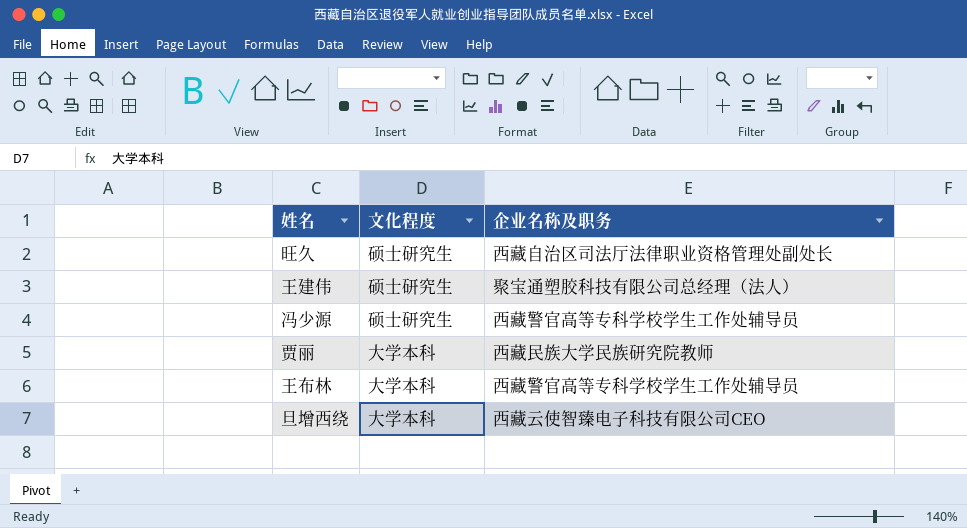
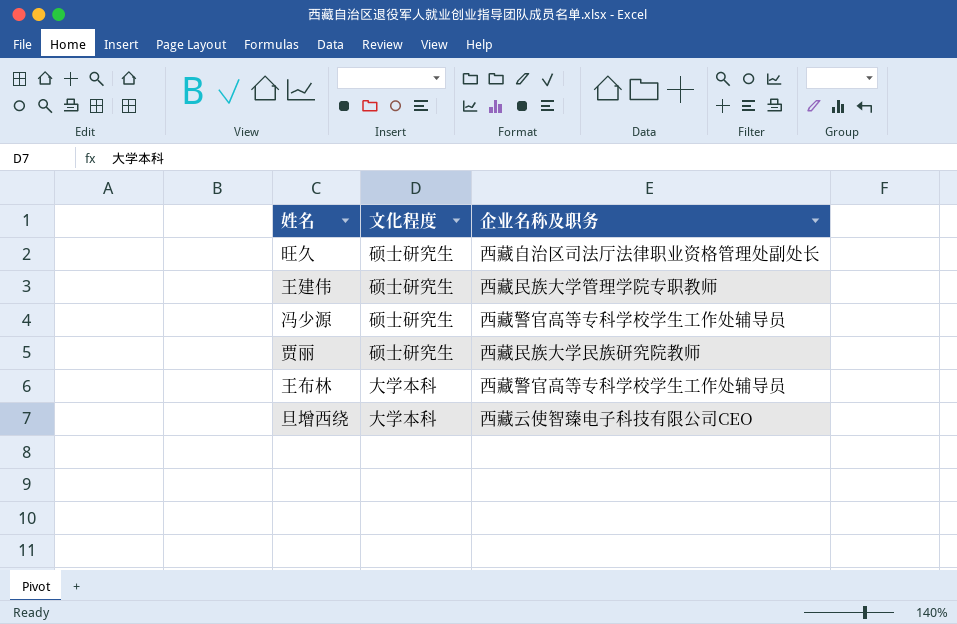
王建伟 | 企业名称及职务: 聚宝通塑胶科技有限公司总经理（法人） -> 西藏民族大学管理学院专职教师
贾丽 | 文化程度: 大学本科 -> 硕士研究生

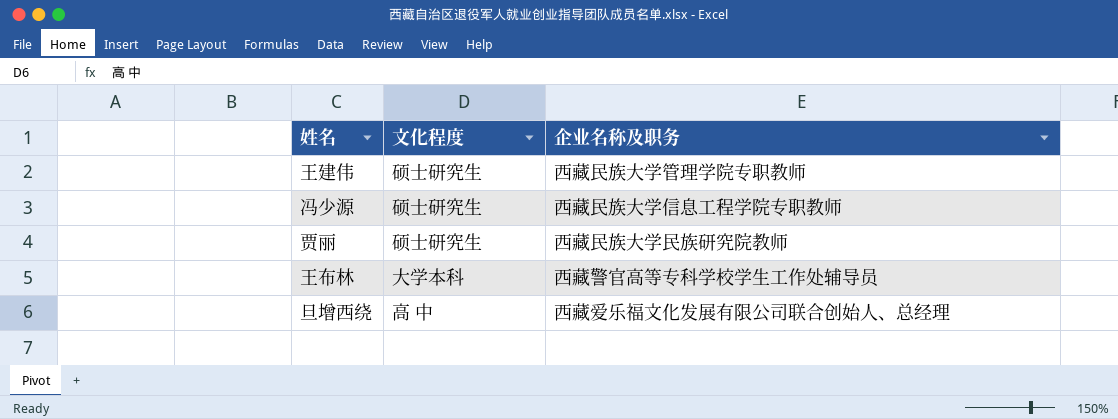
row 旺久: 硕士研究生 | 西藏自治区司法厅法律职业资格管理处副处长 -> none
冯少源 | 企业名称及职务: 西藏警官高等专科学校学生工作处辅导员 -> 西藏民族大学信息工程学院专职教师
旦增西绕 | 文化程度: 大学本科 -> 高 中
旦增西绕 | 企业名称及职务: 西藏云使智臻电子科技有限公司CEO -> 西藏爱乐福文化发展有限公司联合创始人、总经理

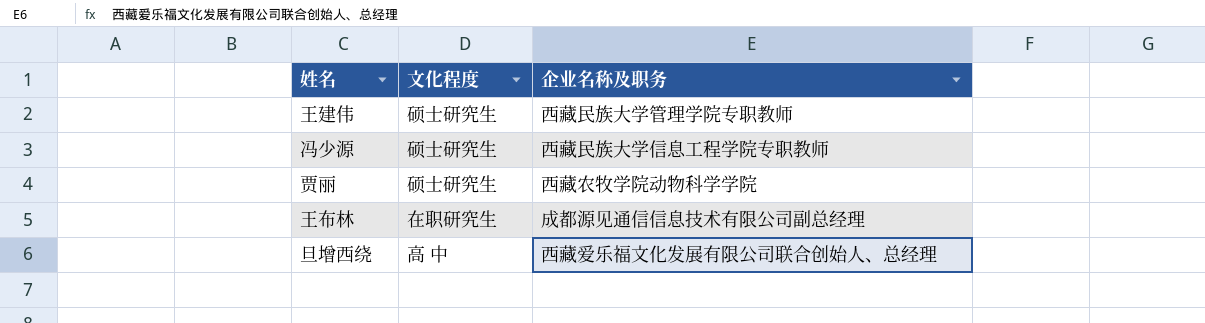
贾丽 | 企业名称及职务: 西藏民族大学民族研究院教师 -> 西藏农牧学院动物科学学院
王布林 | 文化程度: 大学本科 -> 在职研究生
王布林 | 企业名称及职务: 西藏警官高等专科学校学生工作处辅导员 -> 成都源见通信信息技术有限公司副总经理

